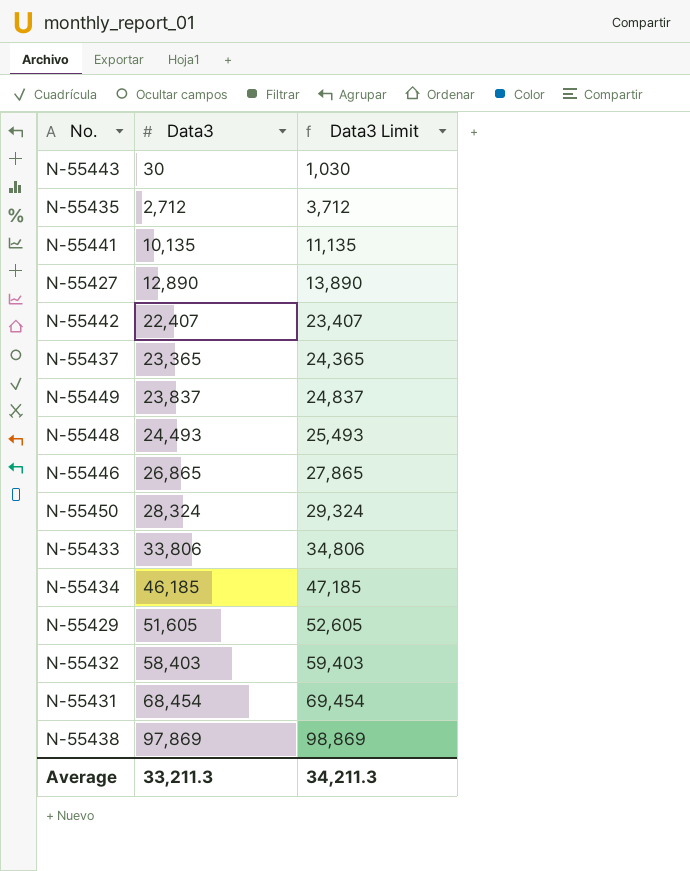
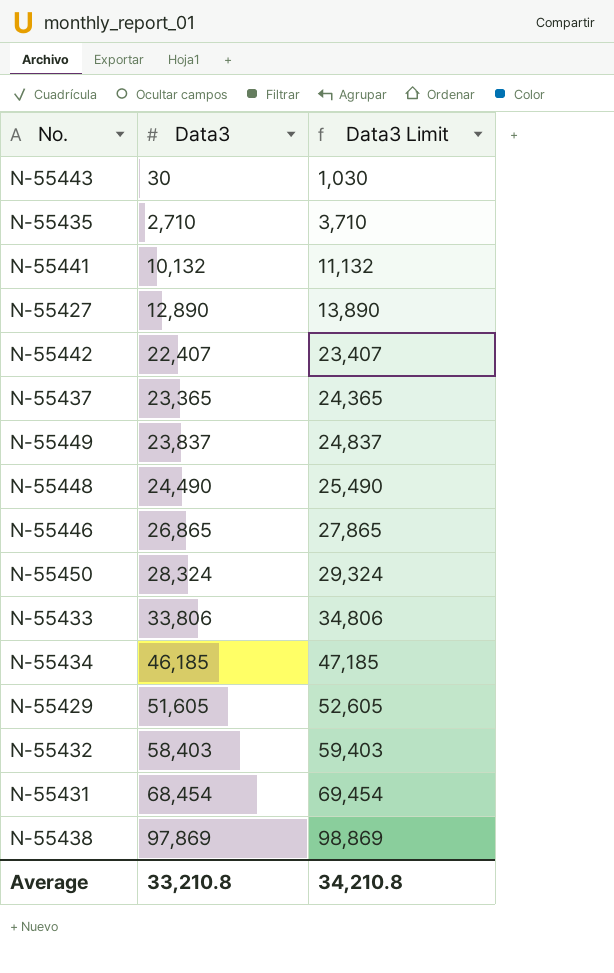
N-55435 | Data3: 2,712 -> 2,710
N-55435 | Data3 Limit: 3,712 -> 3,710
N-55441 | Data3: 10,135 -> 10,132
N-55441 | Data3 Limit: 11,135 -> 11,132
N-55448 | Data3: 24,493 -> 24,490
N-55448 | Data3 Limit: 25,493 -> 25,490
Average | Data3: 33,211.3 -> 33,210.8
Average | Data3 Limit: 34,211.3 -> 34,210.8

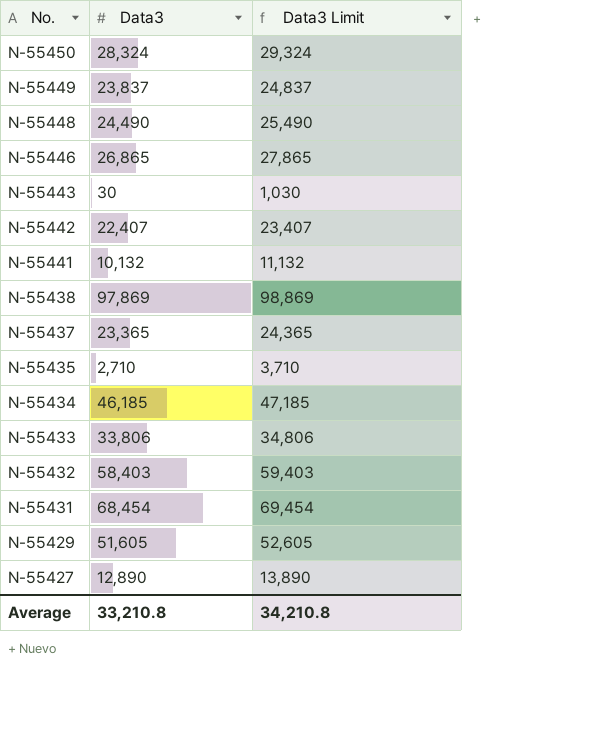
row order: Data3 ascending -> No. descending

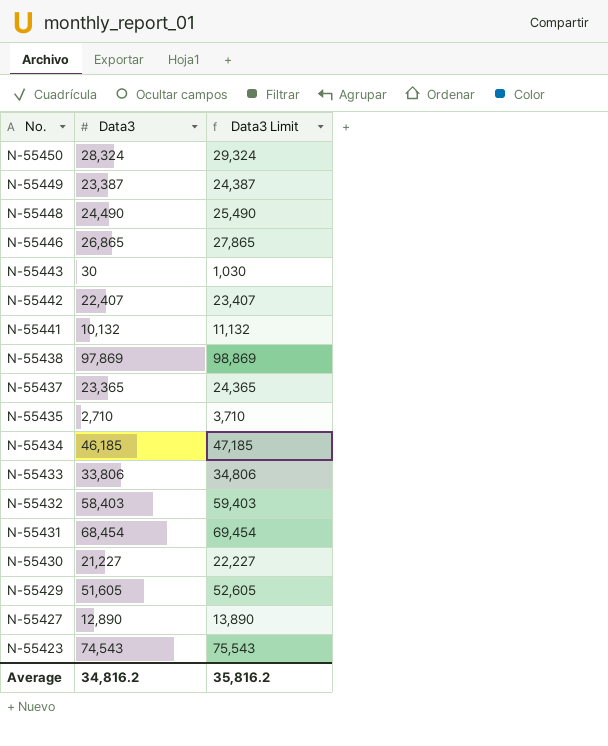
N-55449 | Data3: 23,837 -> 23,387
N-55449 | Data3 Limit: 24,837 -> 24,387
row N-55430: none -> 21,227 | 22,227
row N-55423: none -> 74,543 | 75,543
Average | Data3: 33,210.8 -> 34,816.2
Average | Data3 Limit: 34,210.8 -> 35,816.2

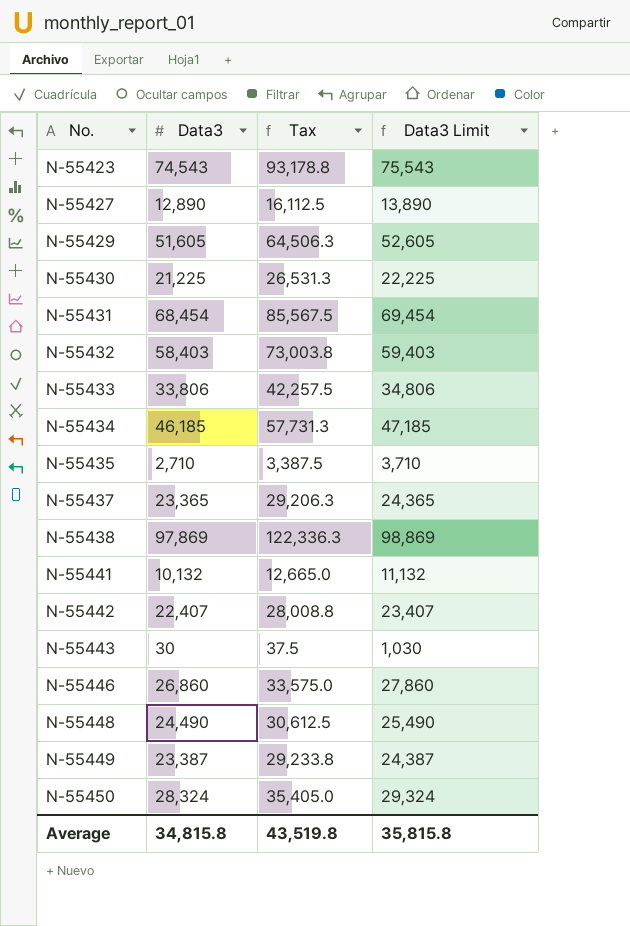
row order: No. descending -> No. ascending
column Tax | formula: none -> [Data3] * 1.25
N-55430 | Data3: 21,227 -> 21,225
N-55430 | Data3 Limit: 22,227 -> 22,225
N-55446 | Data3: 26,865 -> 26,860
N-55446 | Data3 Limit: 27,865 -> 27,860
Average | Data3: 34,816.2 -> 34,815.8
Average | Data3 Limit: 35,816.2 -> 35,815.8

